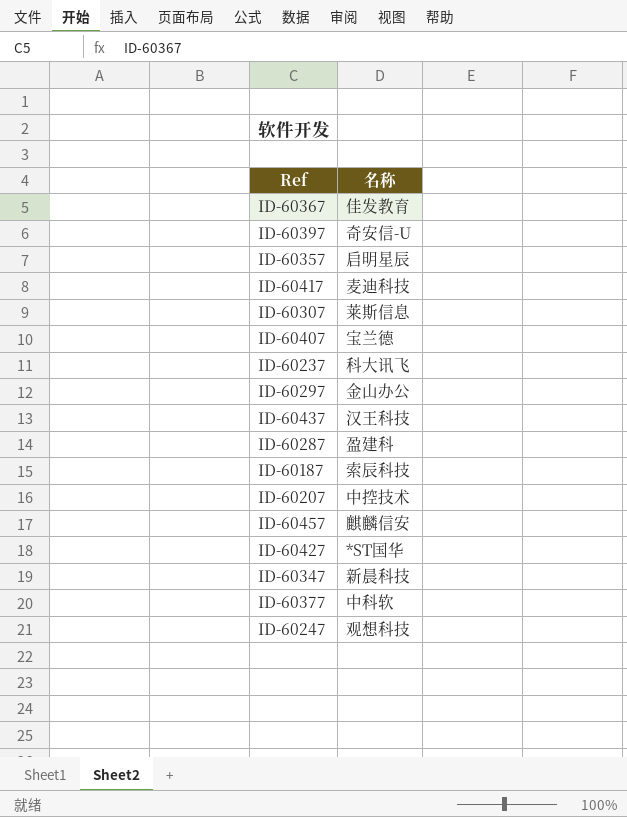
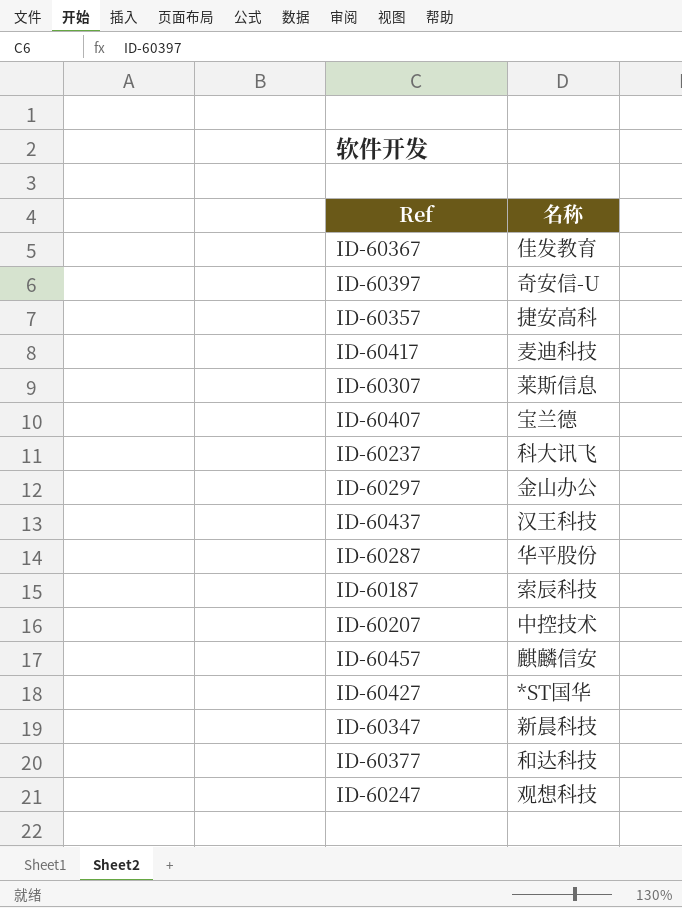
ID-60357 | 名称: 启明星辰 -> 捷安高科
ID-60287 | 名称: 盈建科 -> 华平股份
ID-60377 | 名称: 中科软 -> 和达科技

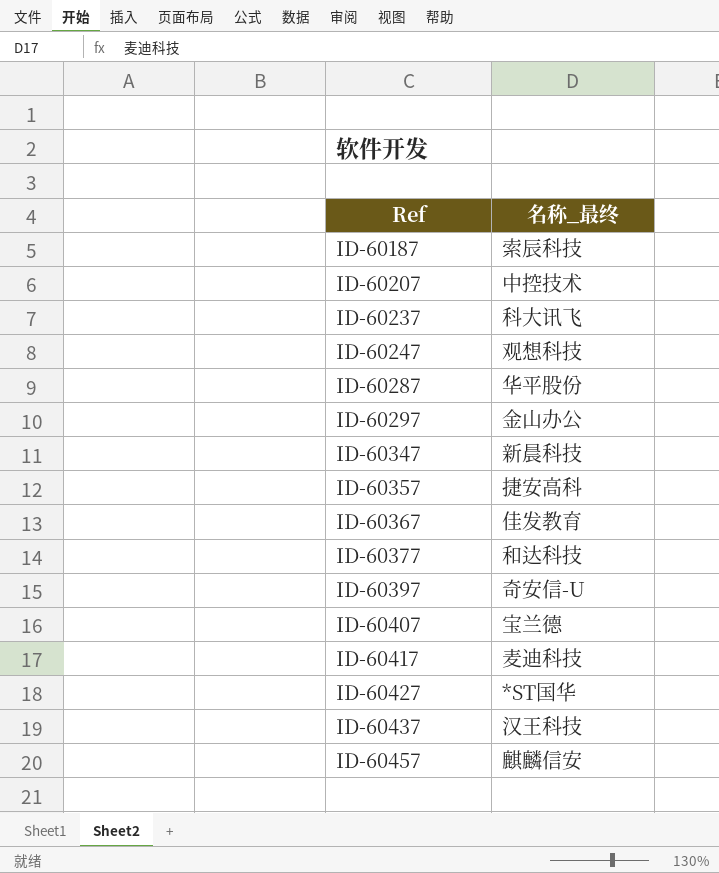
row order: none -> Ref ascending
column name: 名称 -> 名称_最终
row ID-60307: 莱斯信息 -> none

